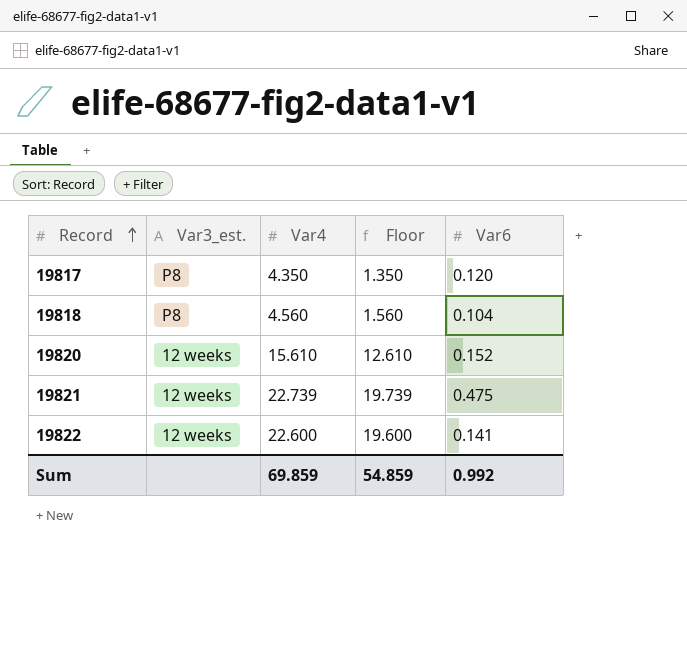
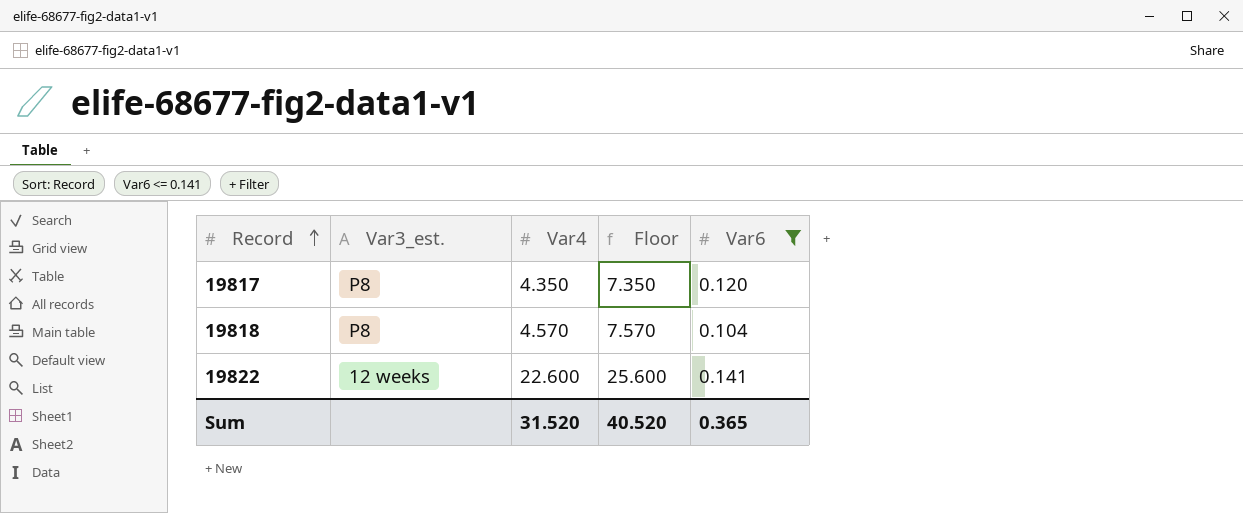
filter: none -> Var6 <= 0.141
column Floor | formula: [Var4] - 3 -> [Var4] + 3
19818 | Var4: 4.560 -> 4.570
Sum | Var4: 69.859 -> 31.520
Sum | Floor: 54.859 -> 40.520
Sum | Var6: 0.992 -> 0.365

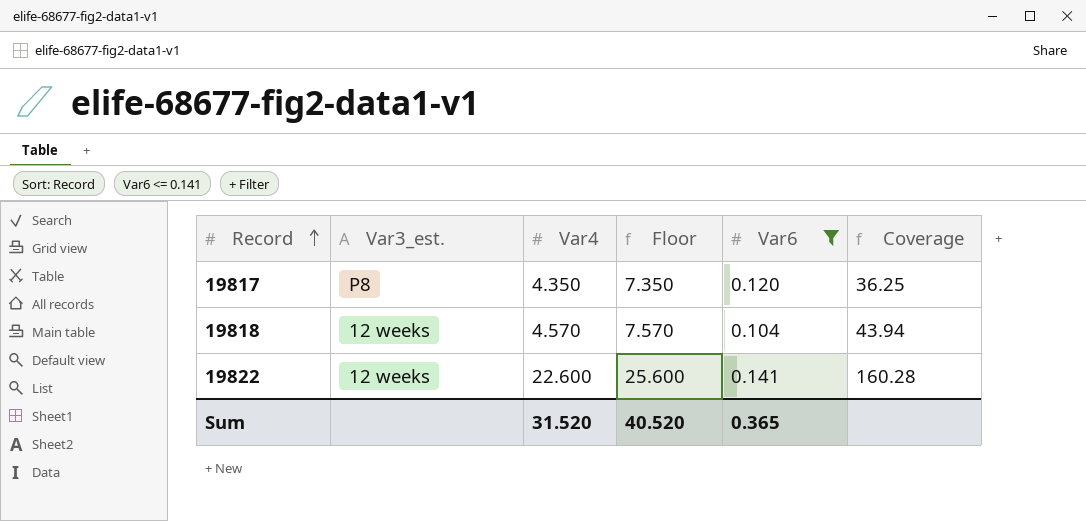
column Coverage | formula: none -> [Var4] / [Var6]
19818 | Var3_est.: P8 -> 12 weeks

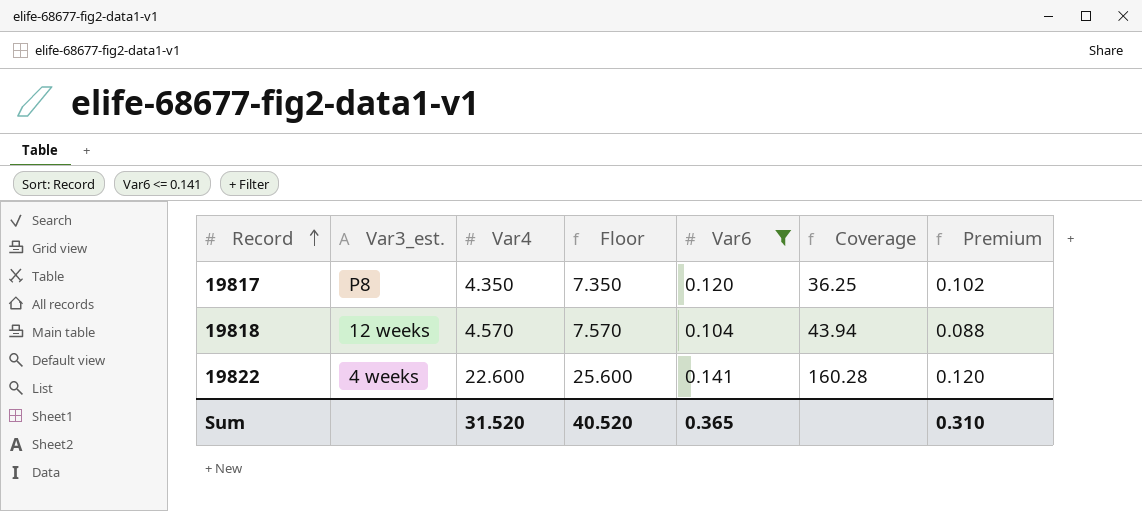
column Premium | formula: none -> [Var6] * 0.85
19822 | Var3_est.: 12 weeks -> 4 weeks

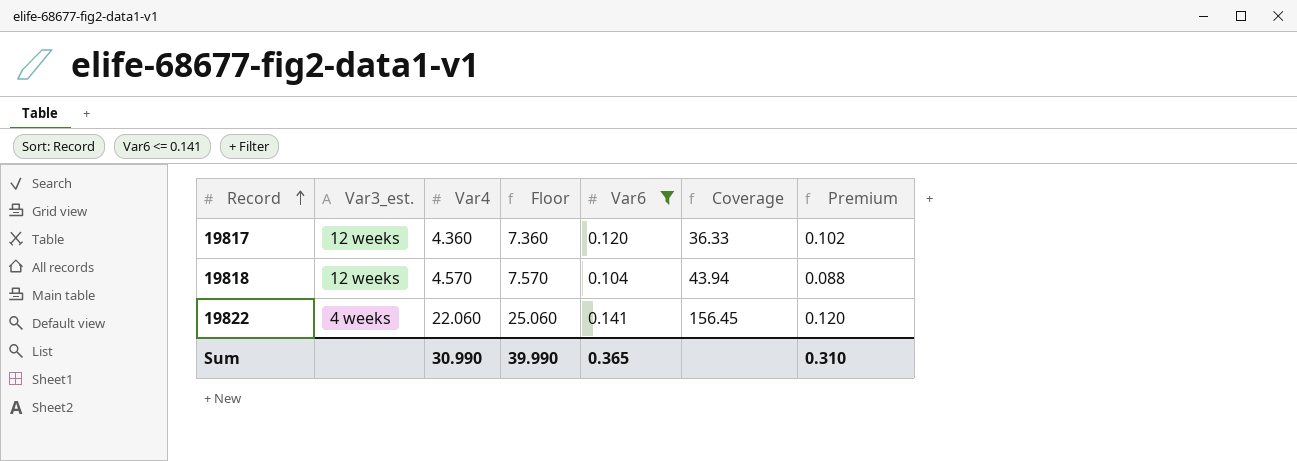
19817 | Var3_est.: P8 -> 12 weeks
19817 | Var4: 4.350 -> 4.360
19817 | Floor: 7.350 -> 7.360
19817 | Coverage: 36.25 -> 36.33
19822 | Var4: 22.600 -> 22.060
19822 | Floor: 25.600 -> 25.060
19822 | Coverage: 160.28 -> 156.45
Sum | Var4: 31.520 -> 30.990
Sum | Floor: 40.520 -> 39.990

